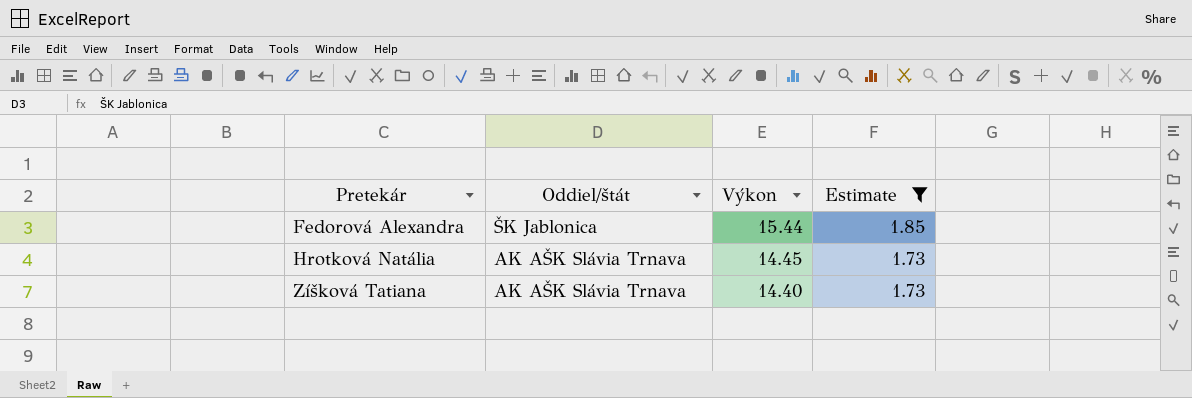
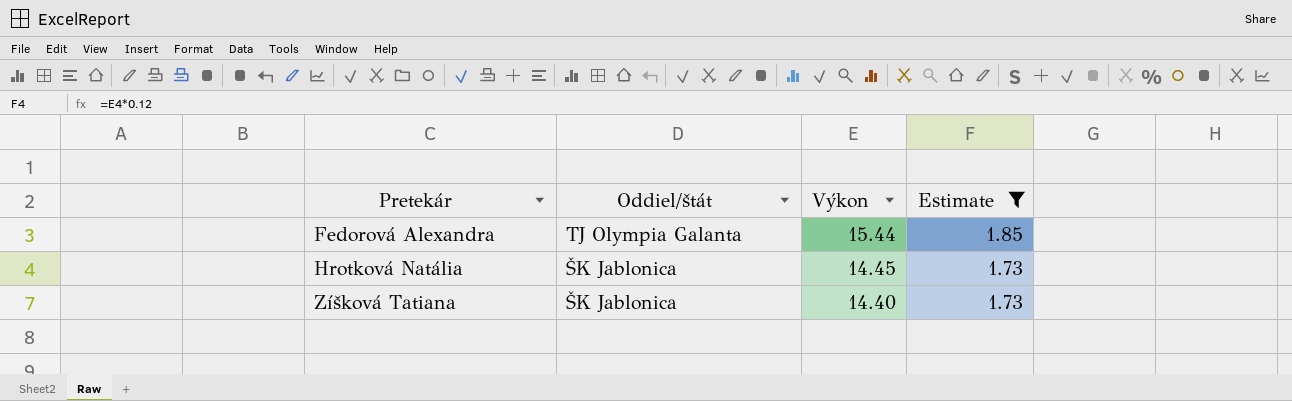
Fedorová Alexandra | Oddiel/štát: ŠK Jablonica -> TJ Olympia Galanta
Hrotková Natália | Oddiel/štát: AK AŠK Slávia Trnava -> ŠK Jablonica
Zíšková Tatiana | Oddiel/štát: AK AŠK Slávia Trnava -> ŠK Jablonica

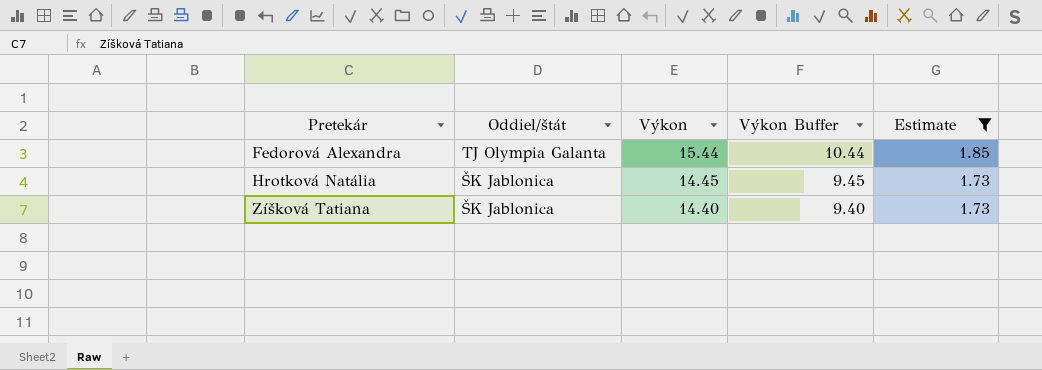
column Výkon Buffer | formula: none -> [Výkon] - 5

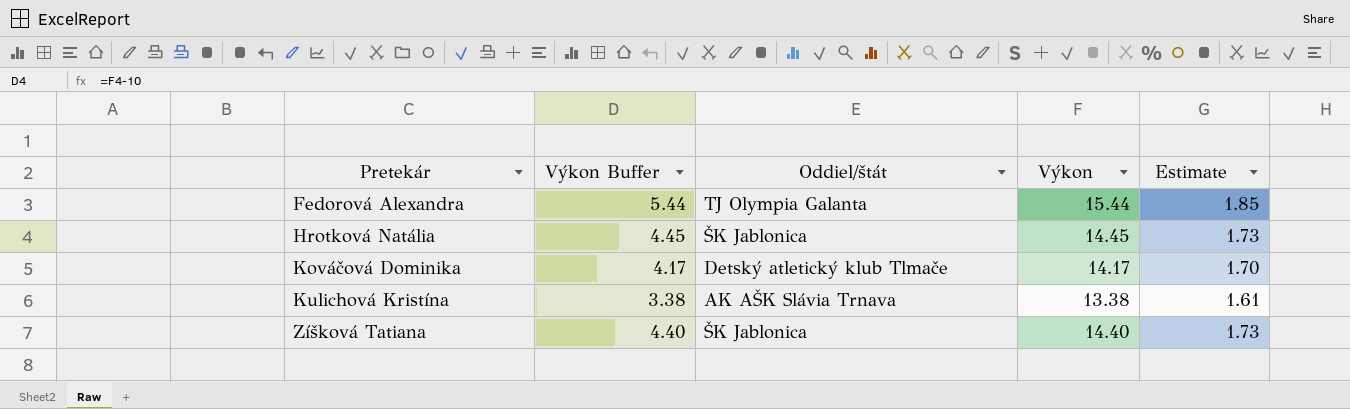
filter: Estimate >= 1.73 -> none
column Výkon Buffer | formula: [Výkon] - 5 -> [Výkon] - 10
column Výkon Buffer | position: 4 -> 2

